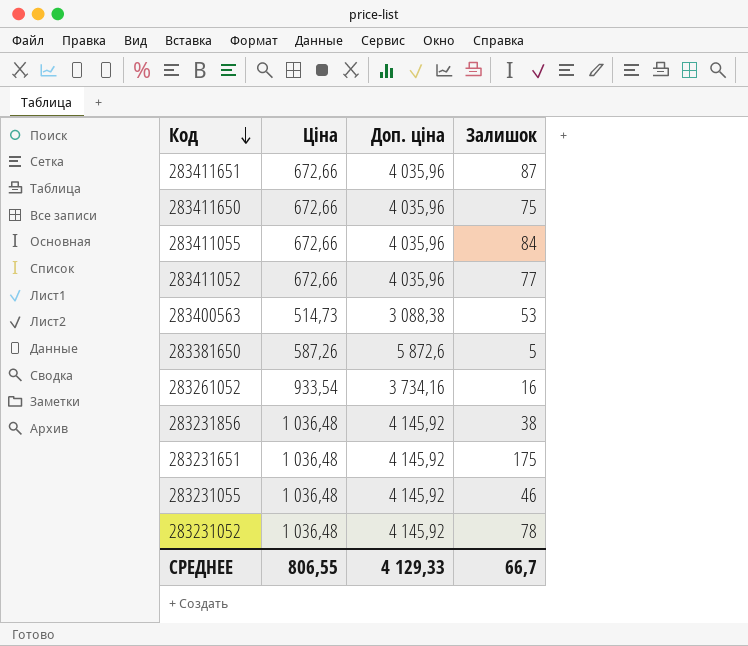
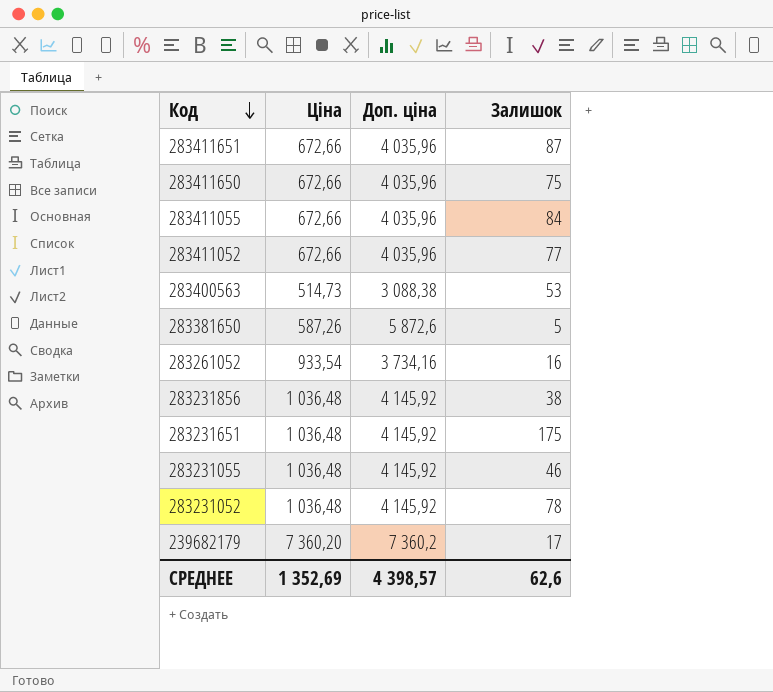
row 239682179: none -> 7 360,20 | 7 360,2 | 17
СРЕДНЕЕ | Ціна: 806,55 -> 1 352,69
СРЕДНЕЕ | Доп. ціна: 4 129,33 -> 4 398,57
СРЕДНЕЕ | Залишок: 66,7 -> 62,6

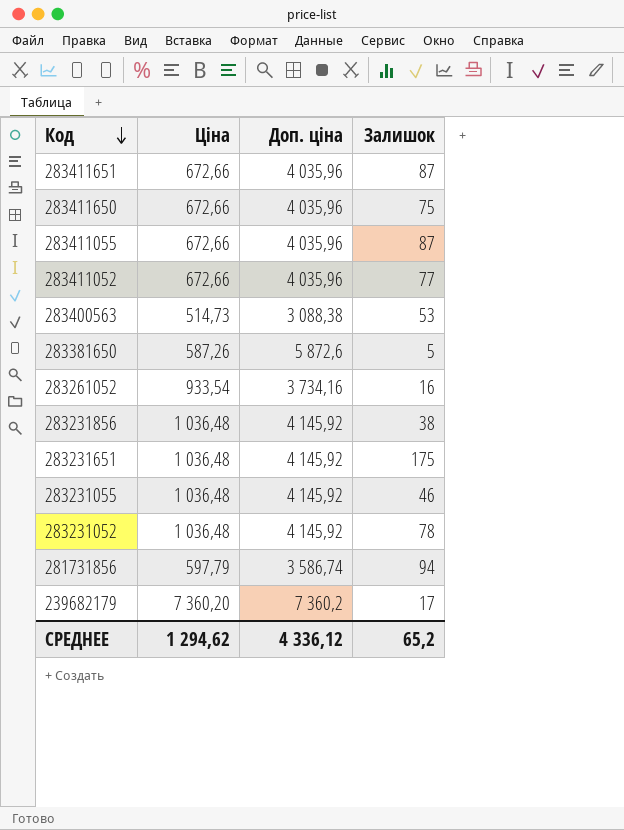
283411055 | Залишок: 84 -> 87
row 281731856: none -> 597,79 | 3 586,74 | 94
СРЕДНЕЕ | Ціна: 1 352,69 -> 1 294,62
СРЕДНЕЕ | Доп. ціна: 4 398,57 -> 4 336,12
СРЕДНЕЕ | Залишок: 62,6 -> 65,2

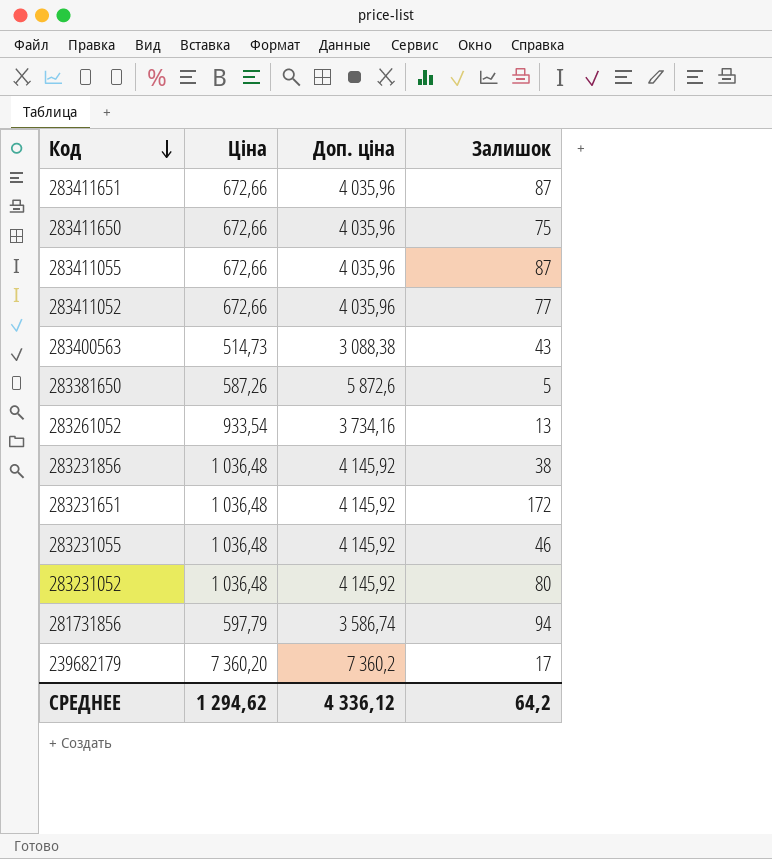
283400563 | Залишок: 53 -> 43
283261052 | Залишок: 16 -> 13
283231651 | Залишок: 175 -> 172
283231052 | Залишок: 78 -> 80
СРЕДНЕЕ | Залишок: 65,2 -> 64,2

